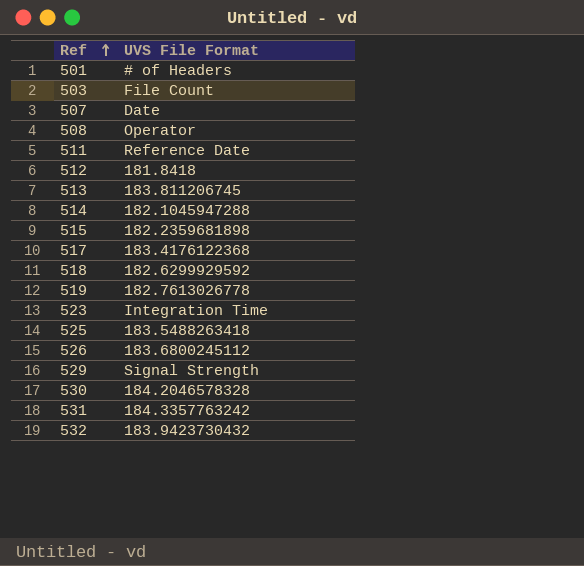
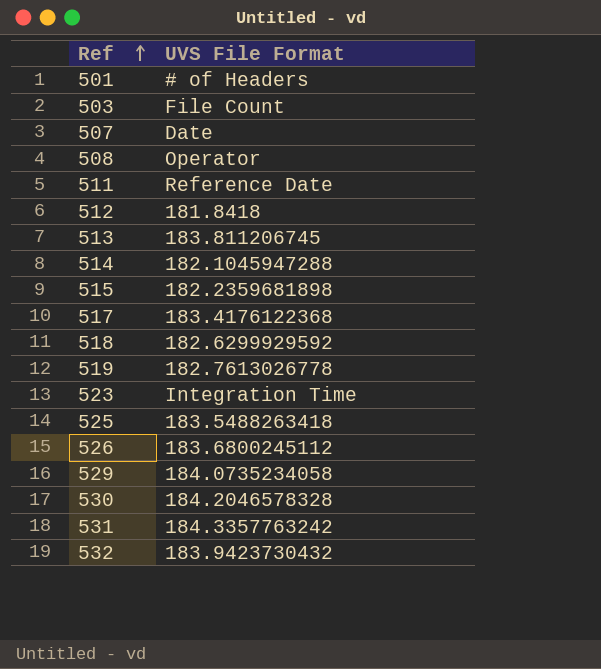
529 | UVS File Format: Signal Strength -> 184.0735234058

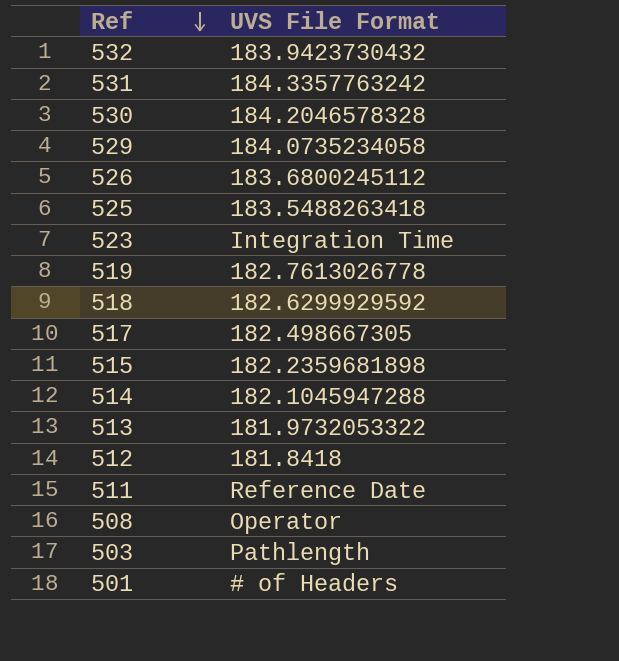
row order: Ref ascending -> Ref descending
row 507: Date -> none
517 | UVS File Format: 183.4176122368 -> 182.498667305
513 | UVS File Format: 183.811206745 -> 181.9732053322
503 | UVS File Format: File Count -> Pathlength

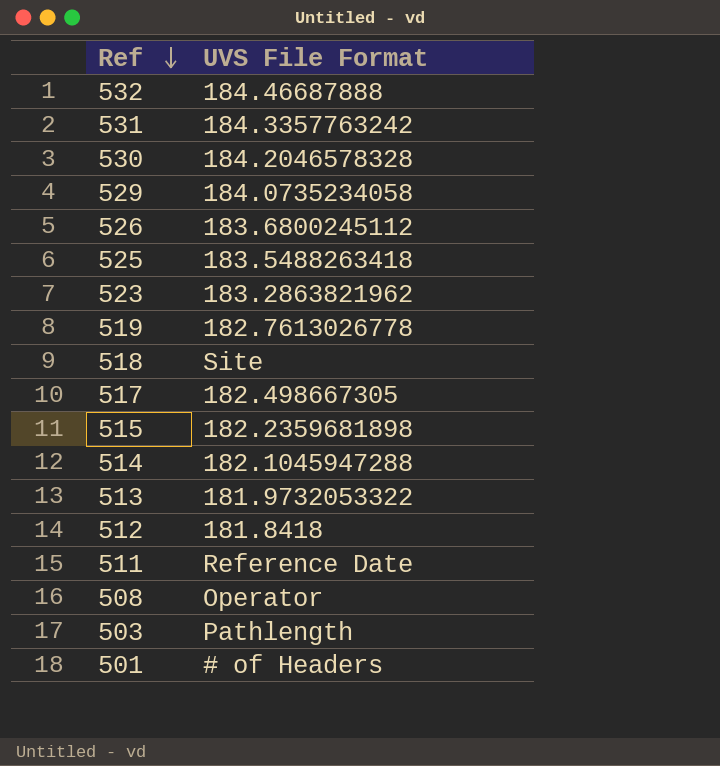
532 | UVS File Format: 183.9423730432 -> 184.46687888
523 | UVS File Format: Integration Time -> 183.2863821962
518 | UVS File Format: 182.6299929592 -> Site

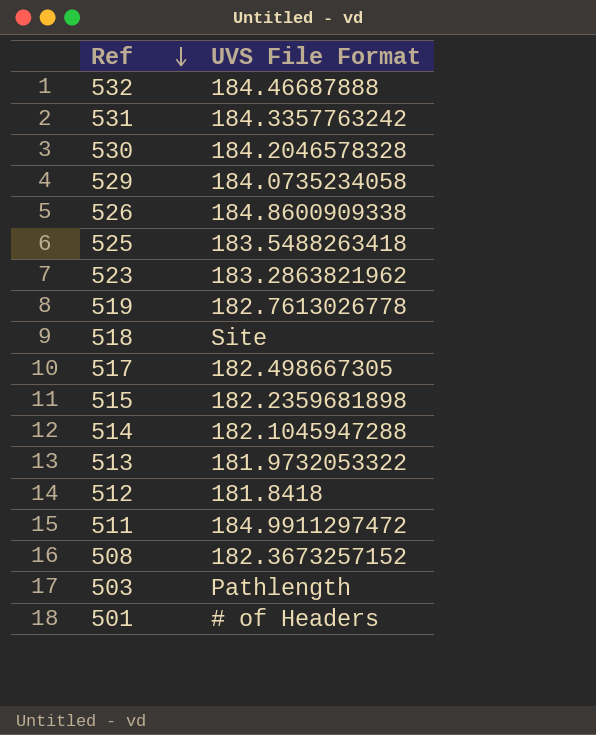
526 | UVS File Format: 183.6800245112 -> 184.8600909338
511 | UVS File Format: Reference Date -> 184.9911297472
508 | UVS File Format: Operator -> 182.3673257152

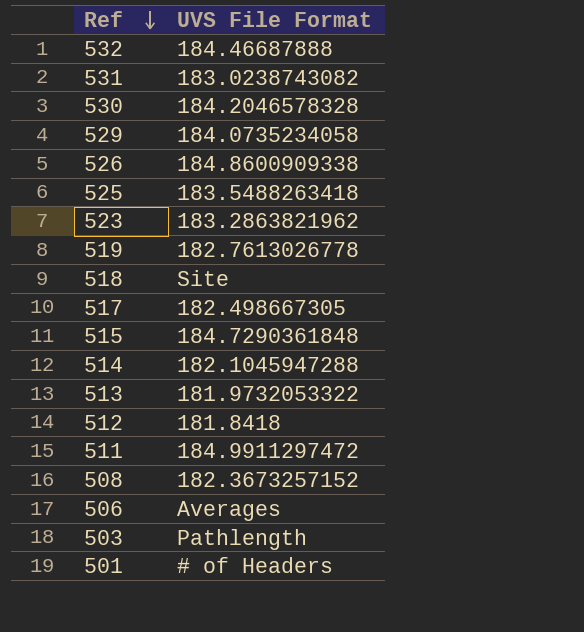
531 | UVS File Format: 184.3357763242 -> 183.0238743082
515 | UVS File Format: 182.2359681898 -> 184.7290361848
row 506: none -> Averages

